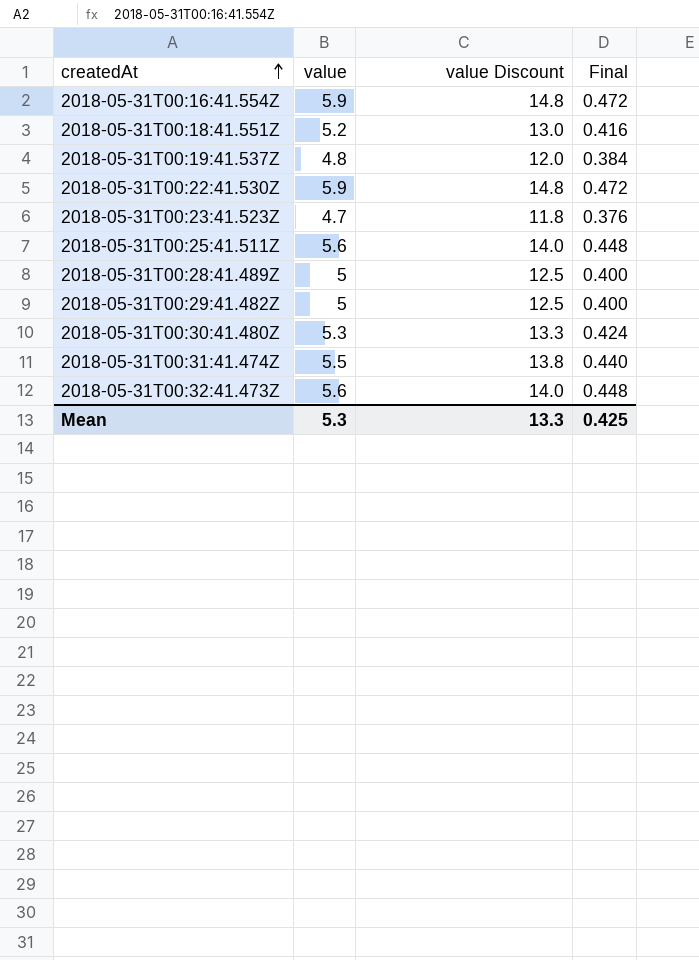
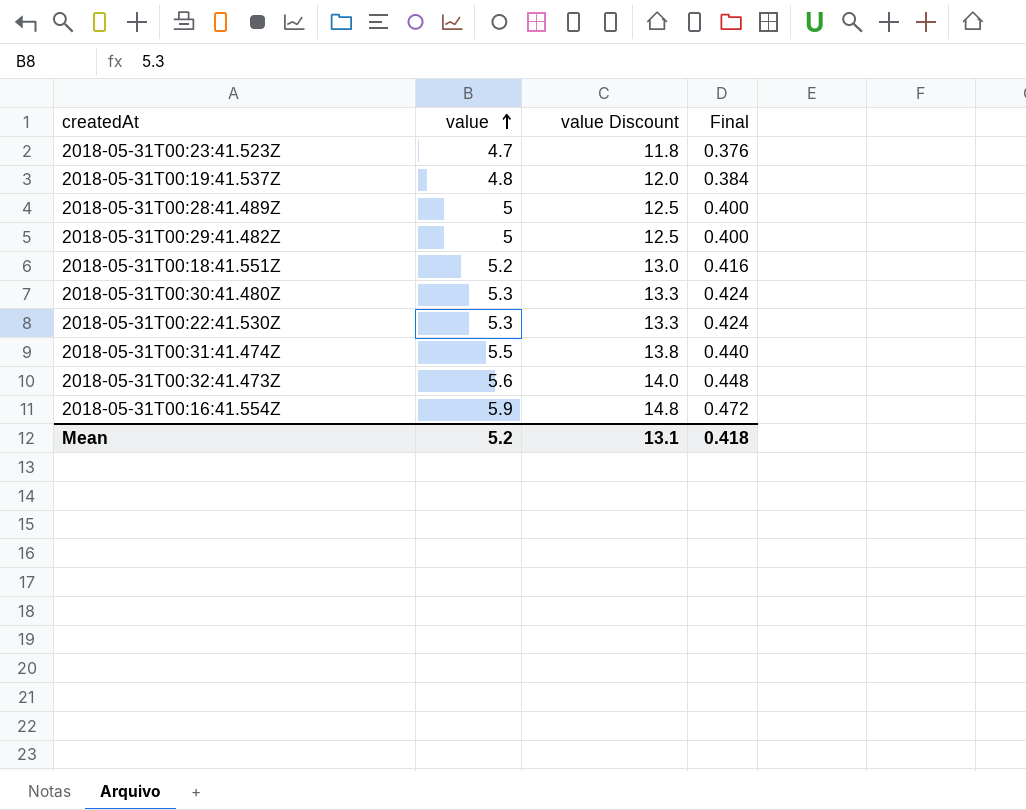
row order: createdAt ascending -> value ascending
row 2018-05-31T00:25:41.511Z: 5.6 | 14.0 | 0.448 -> none
2018-05-31T00:22:41.530Z | value: 5.9 -> 5.3
2018-05-31T00:22:41.530Z | value Discount: 14.8 -> 13.3
2018-05-31T00:22:41.530Z | Final: 0.472 -> 0.424
Mean | value: 5.3 -> 5.2
Mean | value Discount: 13.3 -> 13.1
Mean | Final: 0.425 -> 0.418

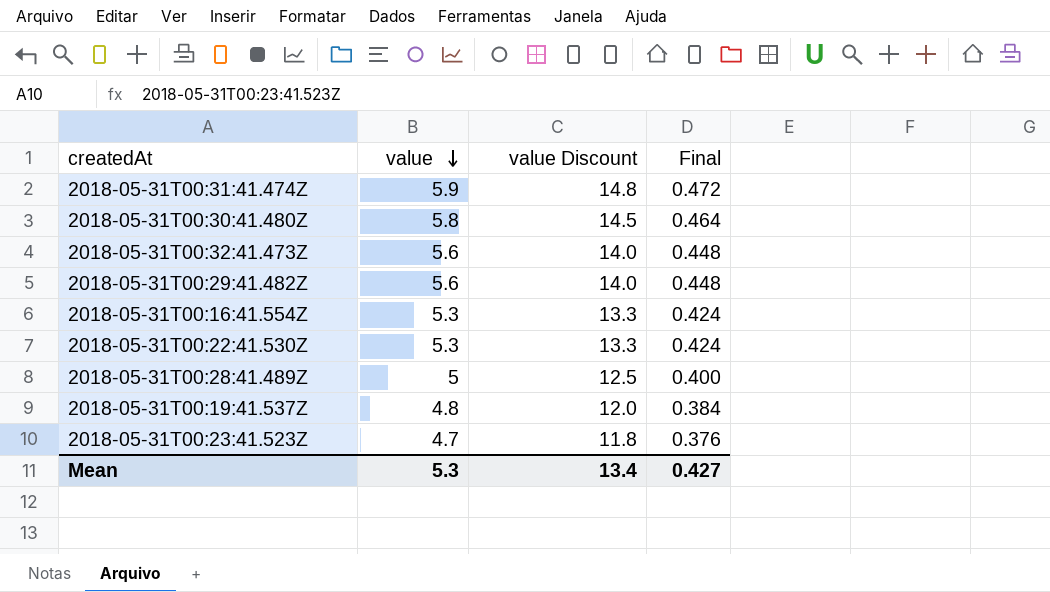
row order: value ascending -> value descending
row 2018-05-31T00:18:41.551Z: 5.2 | 13.0 | 0.416 -> none
2018-05-31T00:31:41.474Z | value: 5.5 -> 5.9
2018-05-31T00:31:41.474Z | value Discount: 13.8 -> 14.8
2018-05-31T00:31:41.474Z | Final: 0.440 -> 0.472
2018-05-31T00:30:41.480Z | value: 5.3 -> 5.8
2018-05-31T00:30:41.480Z | value Discount: 13.3 -> 14.5
2018-05-31T00:30:41.480Z | Final: 0.424 -> 0.464
2018-05-31T00:29:41.482Z | value: 5 -> 5.6
2018-05-31T00:29:41.482Z | value Discount: 12.5 -> 14.0
2018-05-31T00:29:41.482Z | Final: 0.400 -> 0.448
2018-05-31T00:16:41.554Z | value: 5.9 -> 5.3
2018-05-31T00:16:41.554Z | value Discount: 14.8 -> 13.3
2018-05-31T00:16:41.554Z | Final: 0.472 -> 0.424
Mean | value: 5.2 -> 5.3
Mean | value Discount: 13.1 -> 13.4
Mean | Final: 0.418 -> 0.427

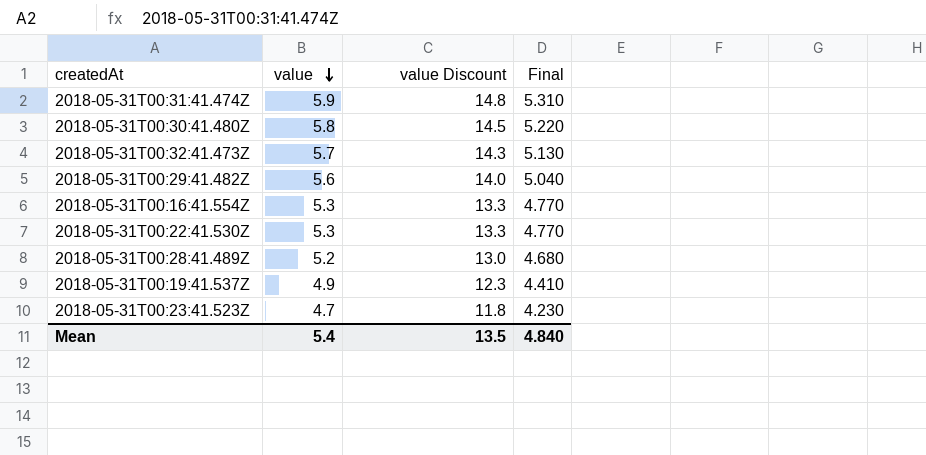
column Final | formula: [value] * 0.08 -> [value] * 0.9
2018-05-31T00:32:41.473Z | value: 5.6 -> 5.7
2018-05-31T00:32:41.473Z | value Discount: 14.0 -> 14.3
2018-05-31T00:28:41.489Z | value: 5 -> 5.2
2018-05-31T00:28:41.489Z | value Discount: 12.5 -> 13.0
2018-05-31T00:19:41.537Z | value: 4.8 -> 4.9
2018-05-31T00:19:41.537Z | value Discount: 12.0 -> 12.3
Mean | value: 5.3 -> 5.4
Mean | value Discount: 13.4 -> 13.5
Mean | Final: 0.427 -> 4.840

